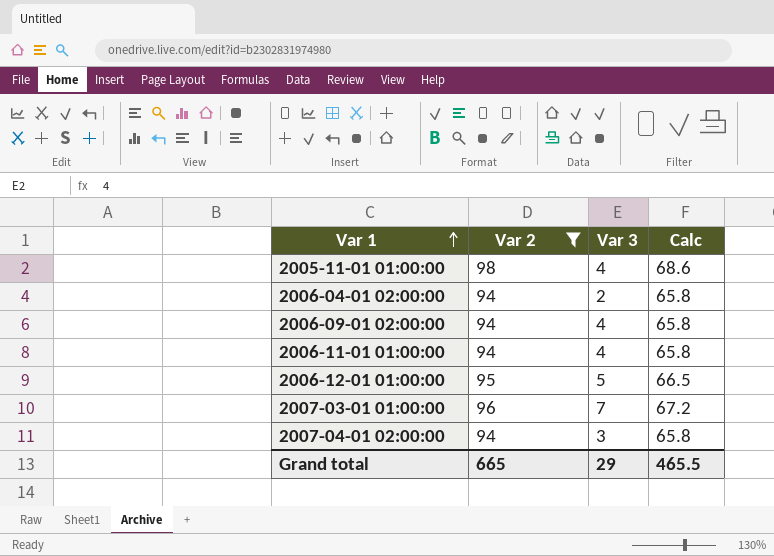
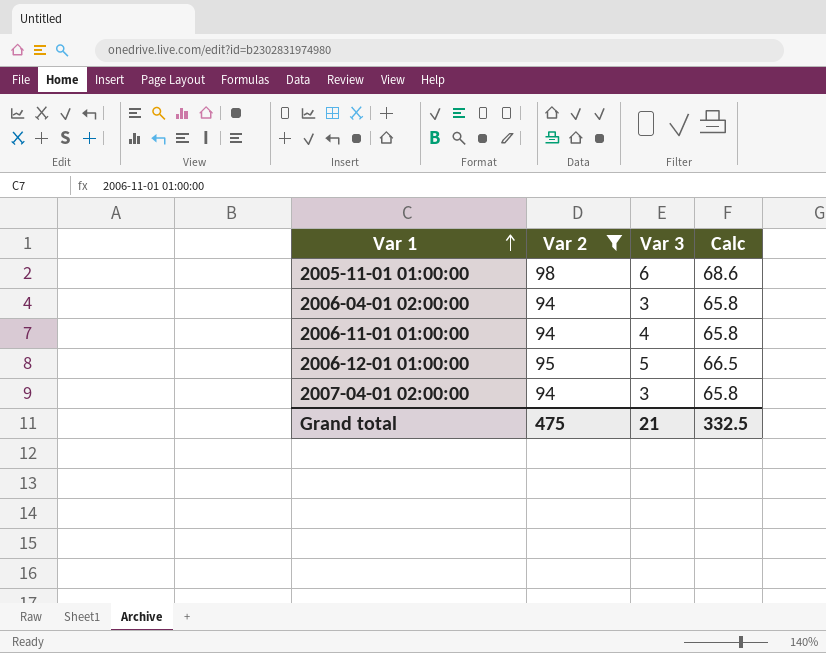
row 2006-09-01 02:00:00: 94 | 4 | 65.8 -> none
row 2007-03-01 01:00:00: 96 | 7 | 67.2 -> none
2005-11-01 01:00:00 | Var 3: 4 -> 6
2006-04-01 02:00:00 | Var 3: 2 -> 3
Grand total | Var 2: 665 -> 475
Grand total | Var 3: 29 -> 21
Grand total | Calc: 465.5 -> 332.5

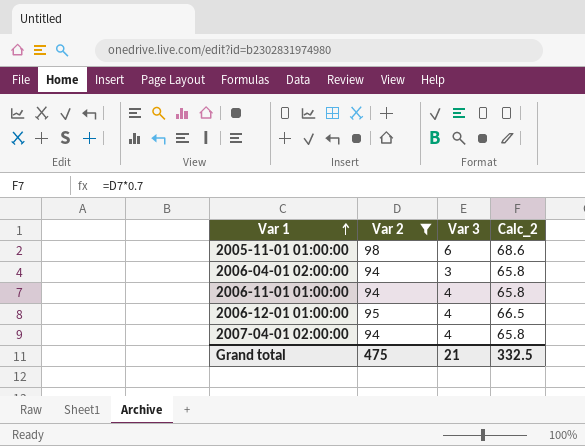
column name: Calc -> Calc_2
2006-12-01 01:00:00 | Var 3: 5 -> 4
2007-04-01 02:00:00 | Var 3: 3 -> 4

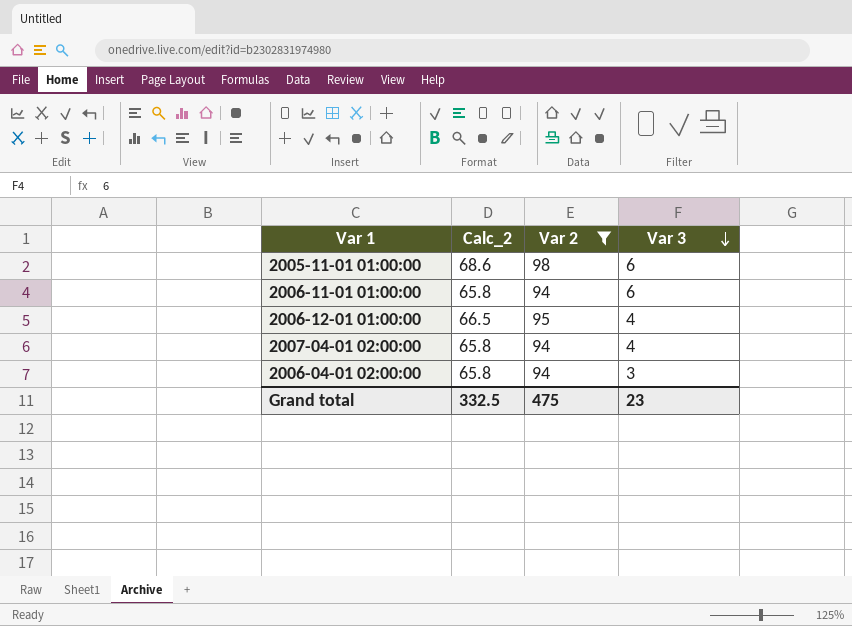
row order: Var 1 ascending -> Var 3 descending
column Calc_2 | position: 4 -> 2
2006-11-01 01:00:00 | Var 3: 4 -> 6
Grand total | Var 3: 21 -> 23

